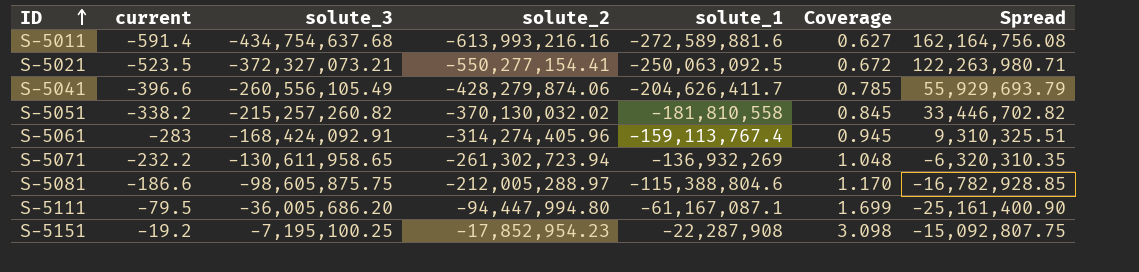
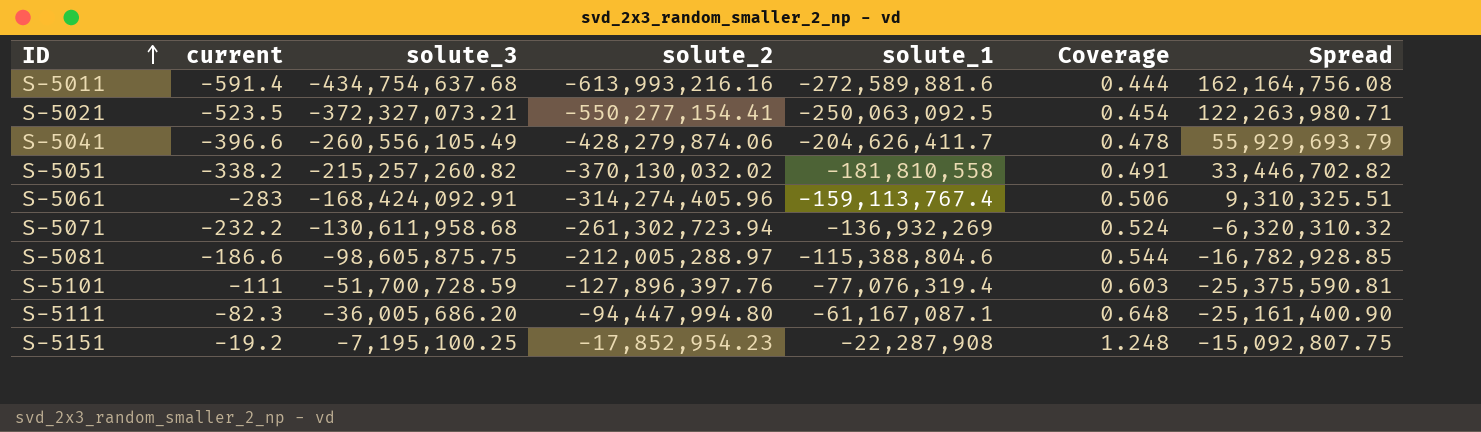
column Coverage | formula: [solute_1] / [solute_3] -> [solute_1] / [solute_2]
S-5071 | solute_3: -130,611,958.65 -> -130,611,958.68
S-5071 | Spread: -6,320,310.35 -> -6,320,310.32
row S-5101: none -> -111 | -51,700,728.59 | -127,896,397.76 | -77,076,319.4 | 0.603 | -25,375,590.81
S-5111 | current: -79.5 -> -82.3

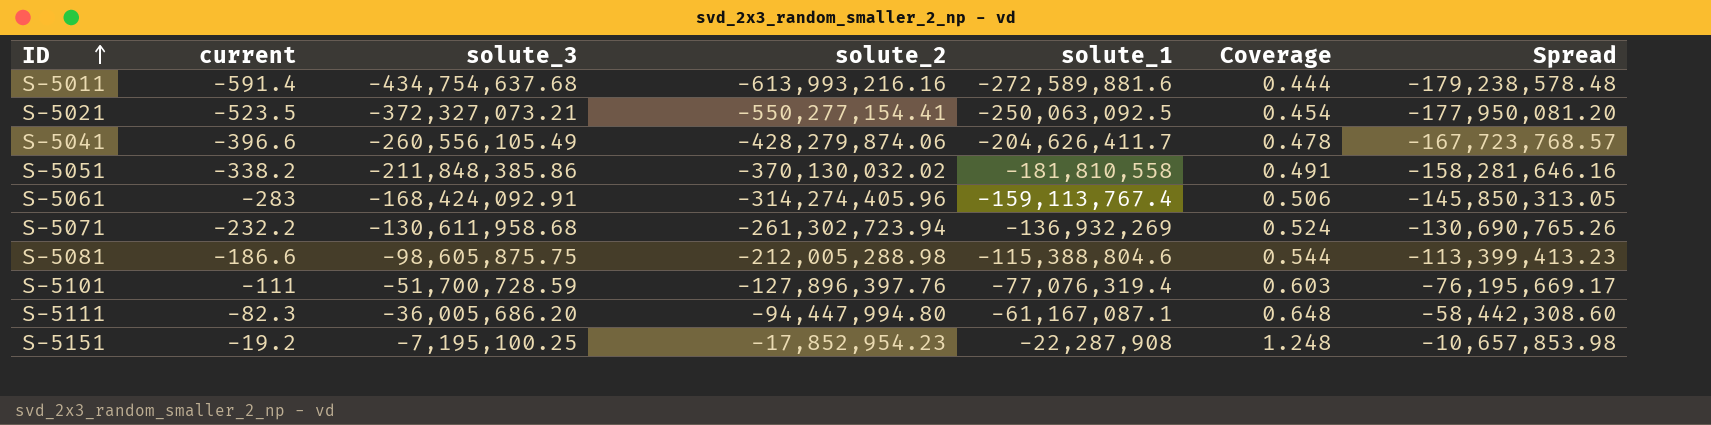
column Spread | formula: [solute_1] - [solute_3] -> [solute_2] - [solute_3]
S-5051 | solute_3: -215,257,260.82 -> -211,848,385.86
S-5081 | solute_2: -212,005,288.97 -> -212,005,288.98

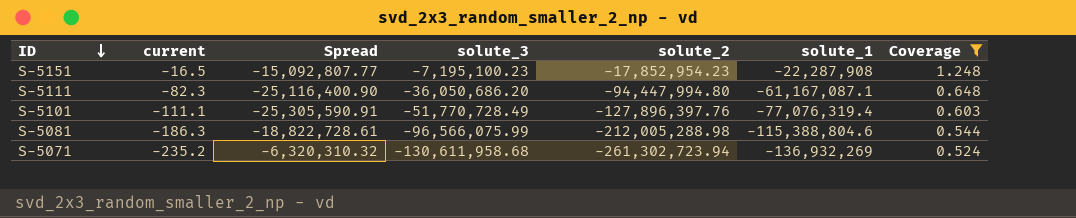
filter: none -> Coverage >= 0.524
row order: ID ascending -> ID descending
column Spread | formula: [solute_2] - [solute_3] -> [solute_1] - [solute_3]
column Spread | position: 7 -> 3
S-5151 | current: -19.2 -> -16.5
S-5151 | solute_3: -7,195,100.25 -> -7,195,100.23
S-5111 | solute_3: -36,005,686.20 -> -36,050,686.20
S-5101 | current: -111 -> -111.1
S-5101 | solute_3: -51,700,728.59 -> -51,770,728.49
S-5081 | current: -186.6 -> -186.3
S-5081 | solute_3: -98,605,875.75 -> -96,566,075.99
S-5071 | current: -232.2 -> -235.2

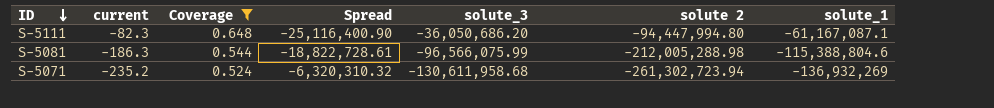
column Coverage | position: 7 -> 3
column name: solute_2 -> solute 2
row S-5151: -16.5 | -15,092,807.77 | -7,195,100.23 | -17,852,954.23 | -22,287,908 | 1.248 -> none
row S-5101: -111.1 | -25,305,590.91 | -51,770,728.49 | -127,896,397.76 | -77,076,319.4 | 0.603 -> none

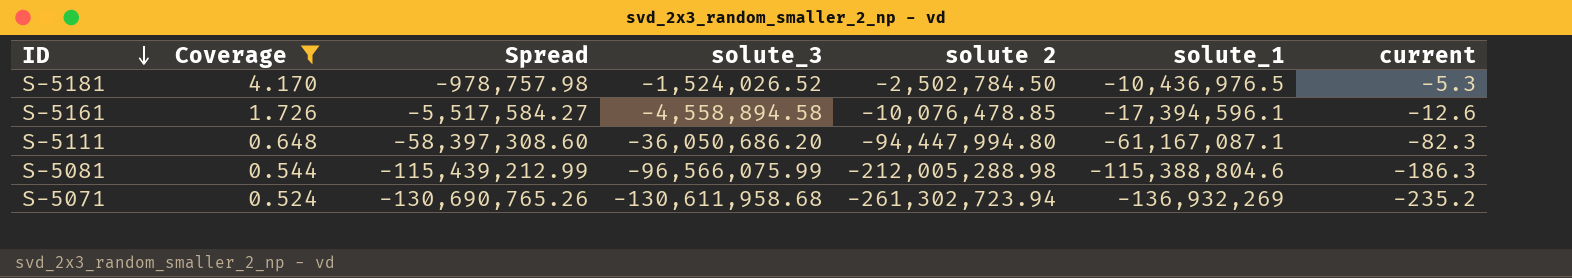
column Spread | formula: [solute_1] - [solute_3] -> [solute 2] - [solute_3]
column current | position: 2 -> 7
row S-5181: none -> 4.170 | -978,757.98 | -1,524,026.52 | -2,502,784.50 | -10,436,976.5 | -5.3
row S-5161: none -> 1.726 | -5,517,584.27 | -4,558,894.58 | -10,076,478.85 | -17,394,596.1 | -12.6

